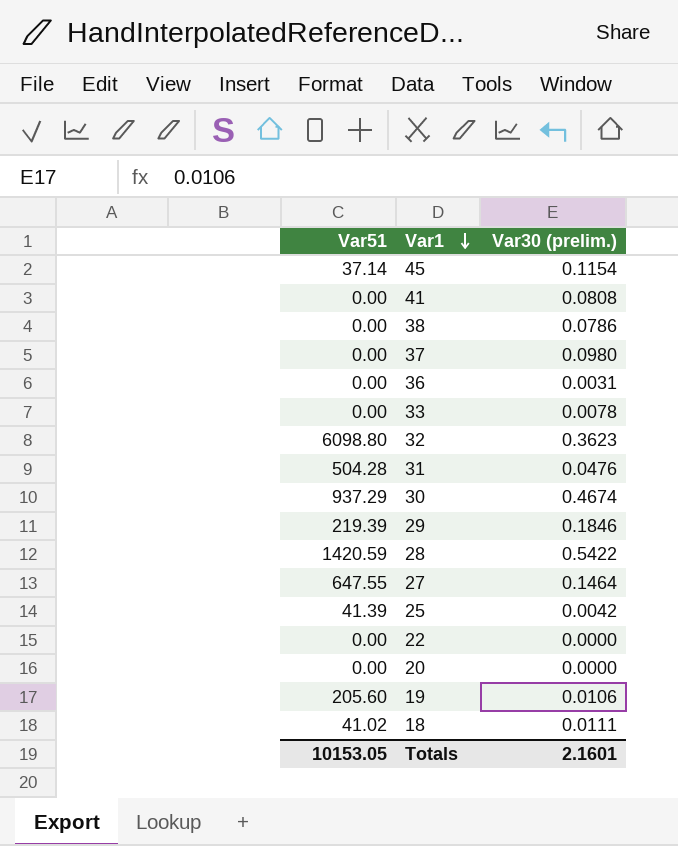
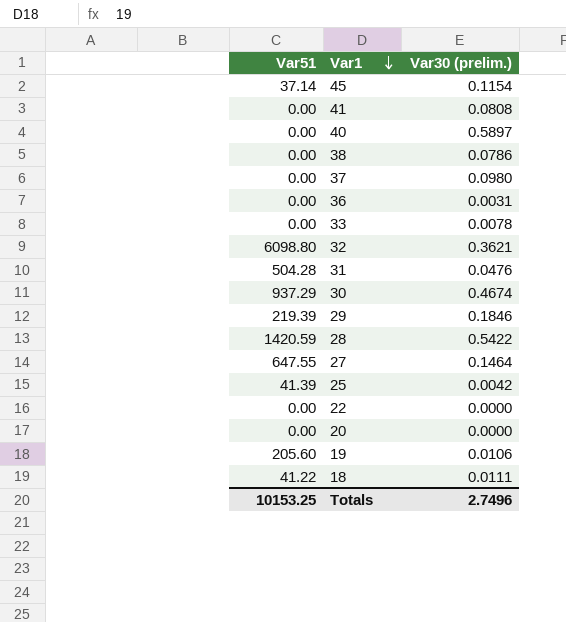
row 40: none -> 0.00 | 0.5897
32 | Var30 (prelim.): 0.3623 -> 0.3621
18 | Var51: 41.02 -> 41.22
Totals | Var51: 10153.05 -> 10153.25
Totals | Var30 (prelim.): 2.1601 -> 2.7496

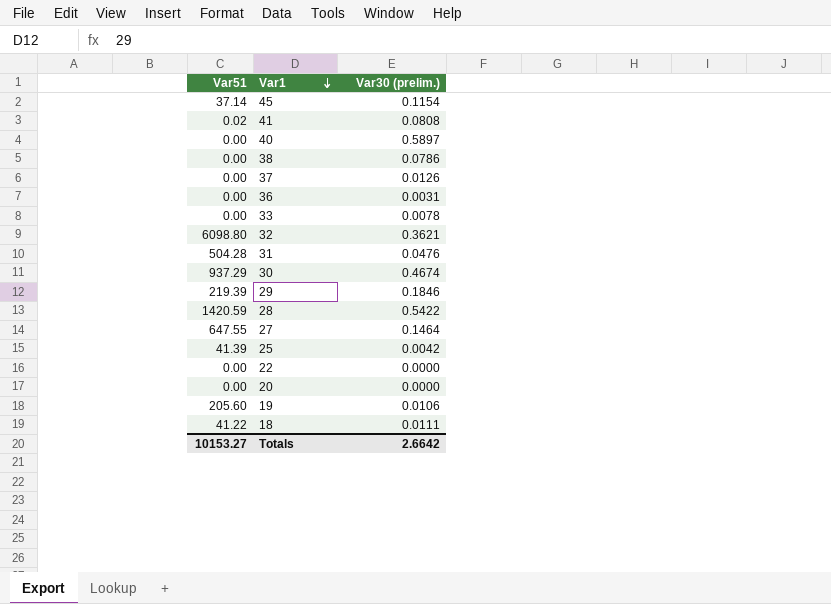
41 | Var51: 0.00 -> 0.02
37 | Var30 (prelim.): 0.0980 -> 0.0126
Totals | Var51: 10153.25 -> 10153.27
Totals | Var30 (prelim.): 2.7496 -> 2.6642

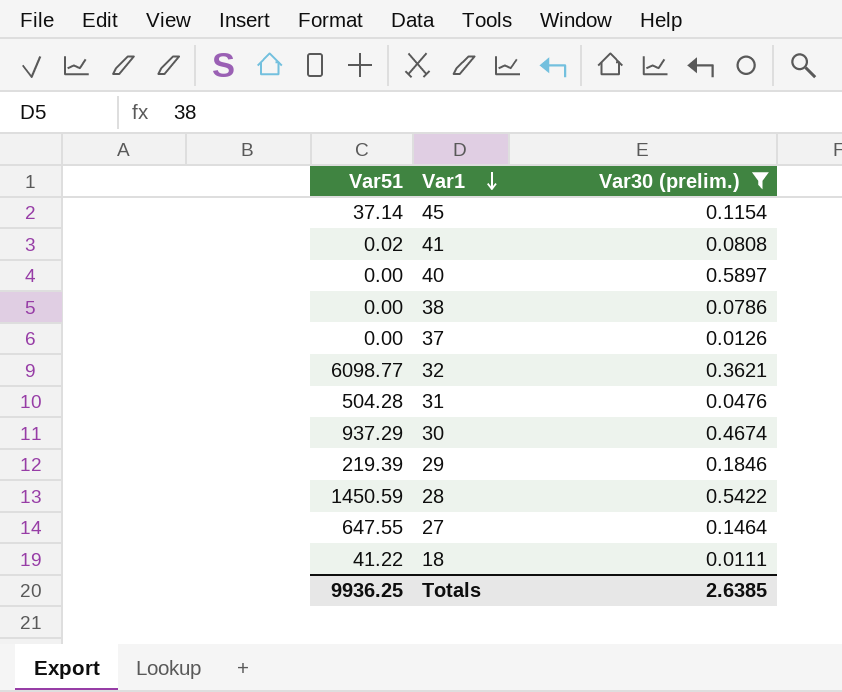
filter: none -> Var30 (prelim.) >= 0.0111
32 | Var51: 6098.80 -> 6098.77
28 | Var51: 1420.59 -> 1450.59
Totals | Var51: 10153.27 -> 9936.25
Totals | Var30 (prelim.): 2.6642 -> 2.6385

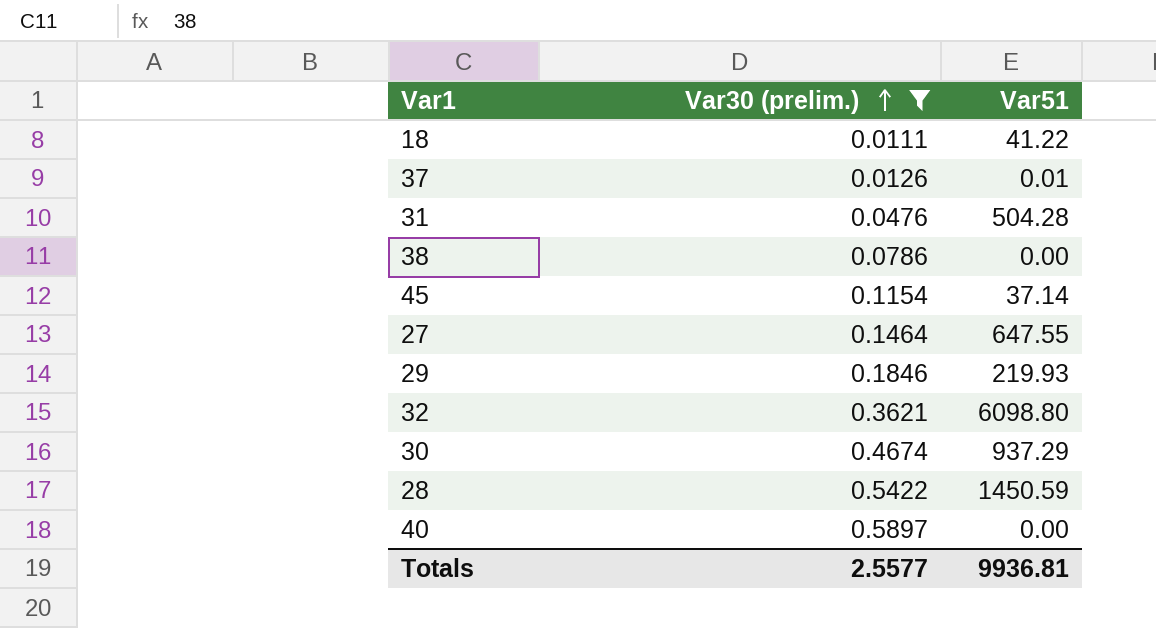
row order: Var1 descending -> Var30 (prelim.) ascending
column Var51 | position: 1 -> 3
row 41: 0.02 | 0.0808 -> none
37 | Var51: 0.00 -> 0.01
29 | Var51: 219.39 -> 219.93
32 | Var51: 6098.77 -> 6098.80
Totals | Var30 (prelim.): 2.6385 -> 2.5577
Totals | Var51: 9936.25 -> 9936.81

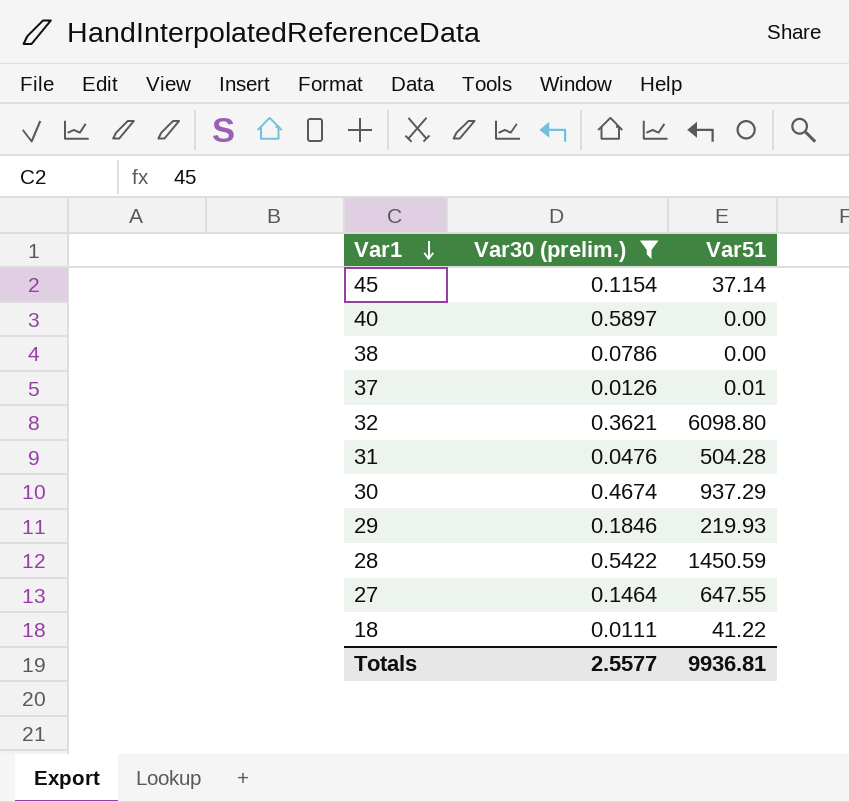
row order: Var30 (prelim.) ascending -> Var1 descending

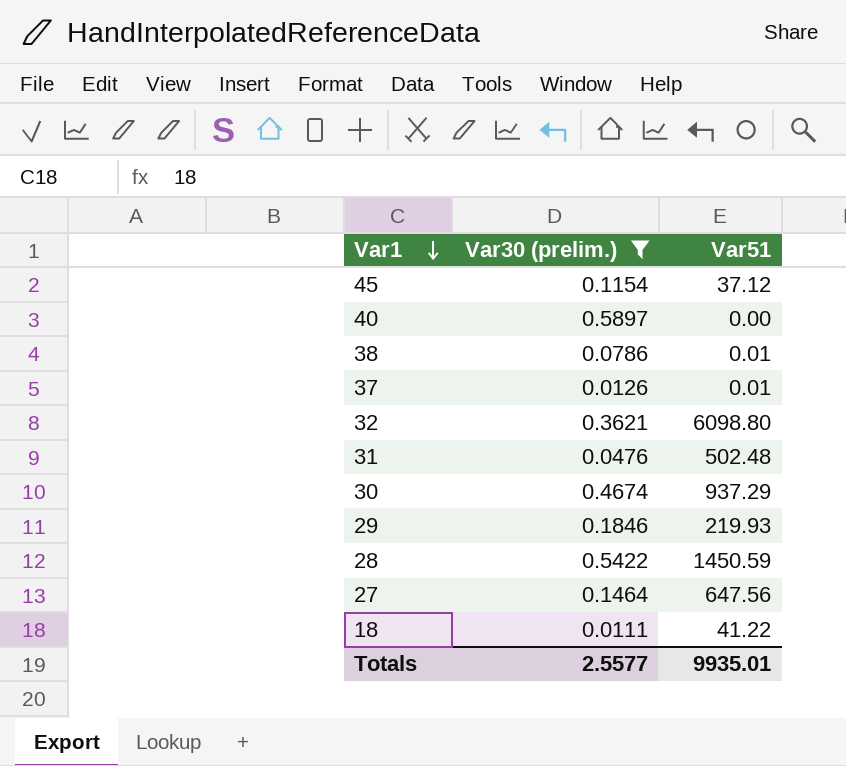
45 | Var51: 37.14 -> 37.12
38 | Var51: 0.00 -> 0.01
31 | Var51: 504.28 -> 502.48
27 | Var51: 647.55 -> 647.56
Totals | Var51: 9936.81 -> 9935.01

